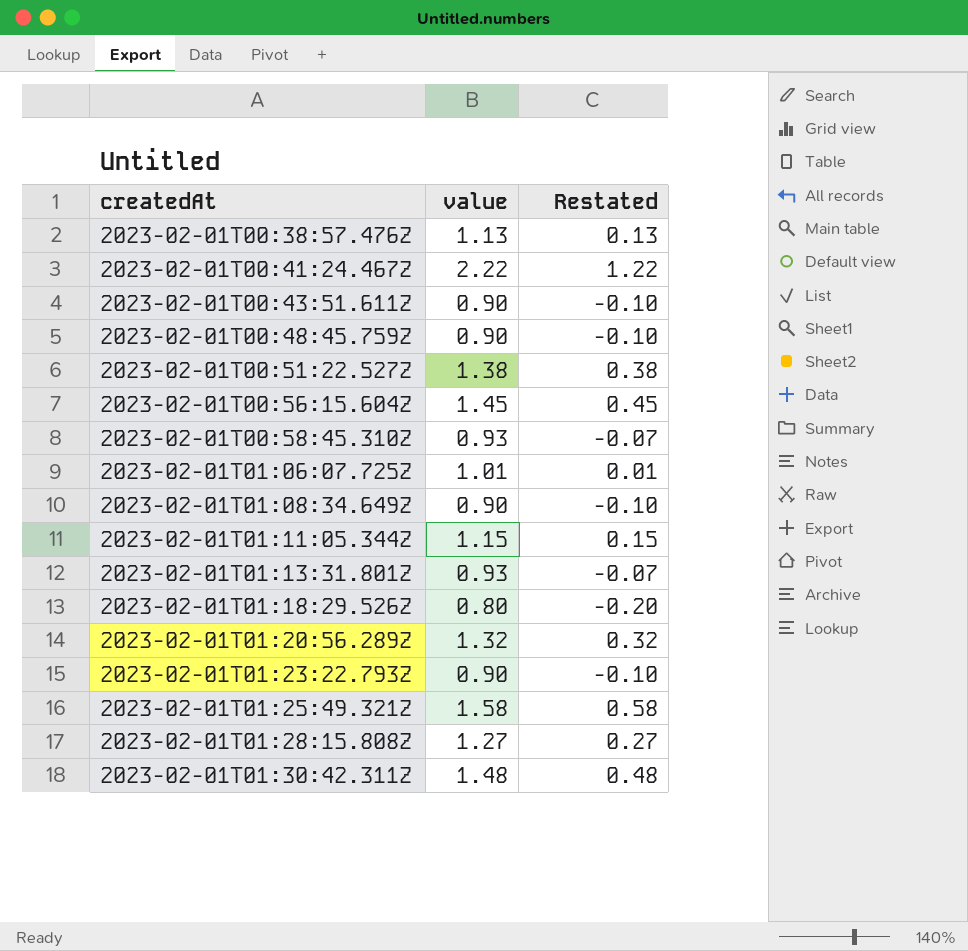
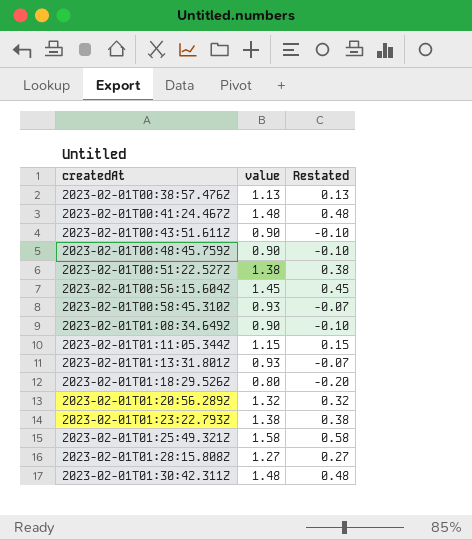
row 2023-02-01T01:06:07.725Z: 1.01 | 0.01 -> none
2023-02-01T00:41:24.467Z | value: 2.22 -> 1.48
2023-02-01T00:41:24.467Z | Restated: 1.22 -> 0.48
2023-02-01T01:23:22.793Z | value: 0.90 -> 1.38
2023-02-01T01:23:22.793Z | Restated: -0.10 -> 0.38

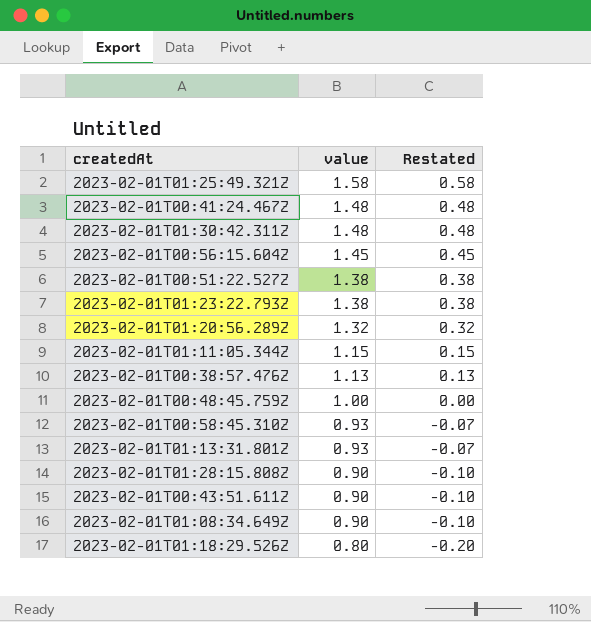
row order: createdAt ascending -> value descending
2023-02-01T00:48:45.759Z | value: 0.90 -> 1.00
2023-02-01T00:48:45.759Z | Restated: -0.10 -> 0.00
2023-02-01T01:28:15.808Z | value: 1.27 -> 0.90
2023-02-01T01:28:15.808Z | Restated: 0.27 -> -0.10

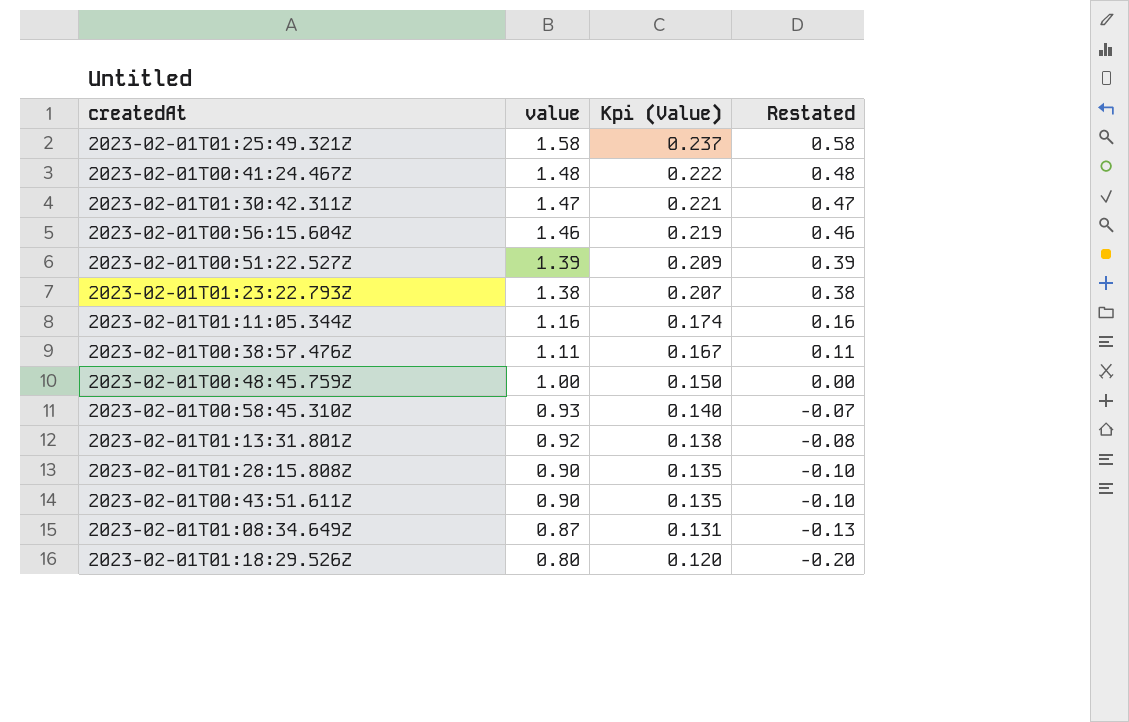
column Kpi (Value) | formula: none -> [value] * 0.15
row 2023-02-01T01:20:56.289Z: 1.32 | 0.32 -> none
2023-02-01T01:30:42.311Z | value: 1.48 -> 1.47
2023-02-01T01:30:42.311Z | Restated: 0.48 -> 0.47
2023-02-01T00:56:15.604Z | value: 1.45 -> 1.46
2023-02-01T00:56:15.604Z | Restated: 0.45 -> 0.46
2023-02-01T00:51:22.527Z | value: 1.38 -> 1.39
2023-02-01T00:51:22.527Z | Restated: 0.38 -> 0.39
2023-02-01T01:11:05.344Z | value: 1.15 -> 1.16
2023-02-01T01:11:05.344Z | Restated: 0.15 -> 0.16
2023-02-01T00:38:57.476Z | value: 1.13 -> 1.11
2023-02-01T00:38:57.476Z | Restated: 0.13 -> 0.11
2023-02-01T01:13:31.801Z | value: 0.93 -> 0.92
2023-02-01T01:13:31.801Z | Restated: -0.07 -> -0.08
2023-02-01T01:08:34.649Z | value: 0.90 -> 0.87
2023-02-01T01:08:34.649Z | Restated: -0.10 -> -0.13

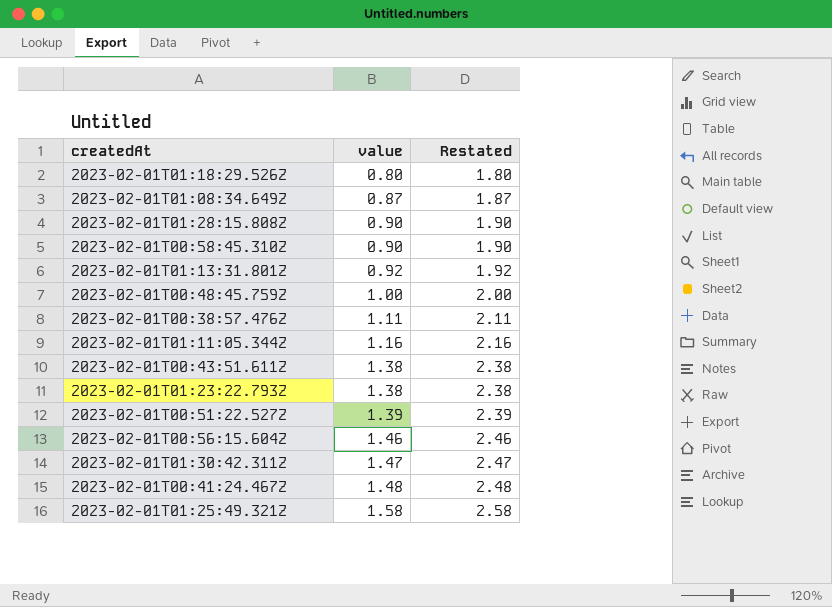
row order: value descending -> value ascending
column Kpi (Value) | formula: [value] * 0.15 -> none
column Restated | formula: [value] - 1 -> [value] + 1
2023-02-01T00:58:45.310Z | value: 0.93 -> 0.90
2023-02-01T00:43:51.611Z | value: 0.90 -> 1.38

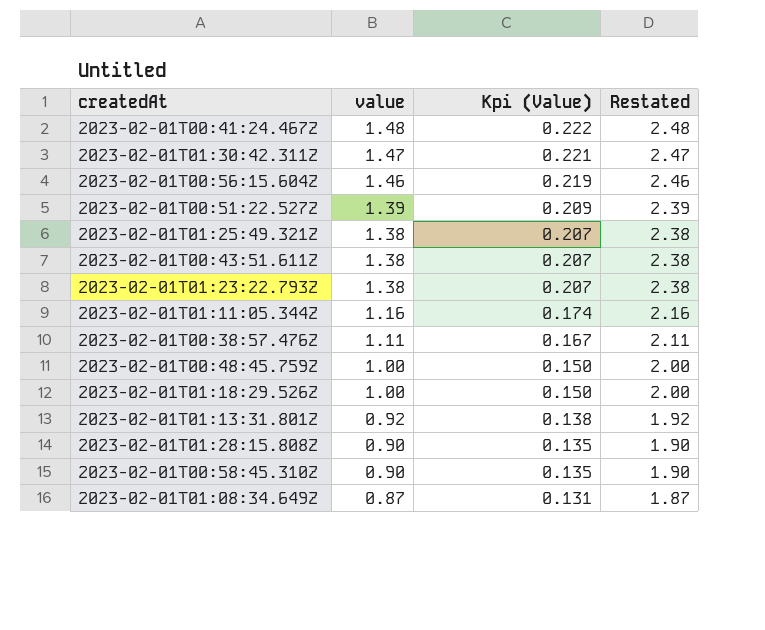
row order: value ascending -> value descending
column Kpi (Value) | formula: none -> [value] * 0.15
2023-02-01T01:25:49.321Z | value: 1.58 -> 1.38
2023-02-01T01:25:49.321Z | Restated: 2.58 -> 2.38
2023-02-01T01:18:29.526Z | value: 0.80 -> 1.00
2023-02-01T01:18:29.526Z | Restated: 1.80 -> 2.00

